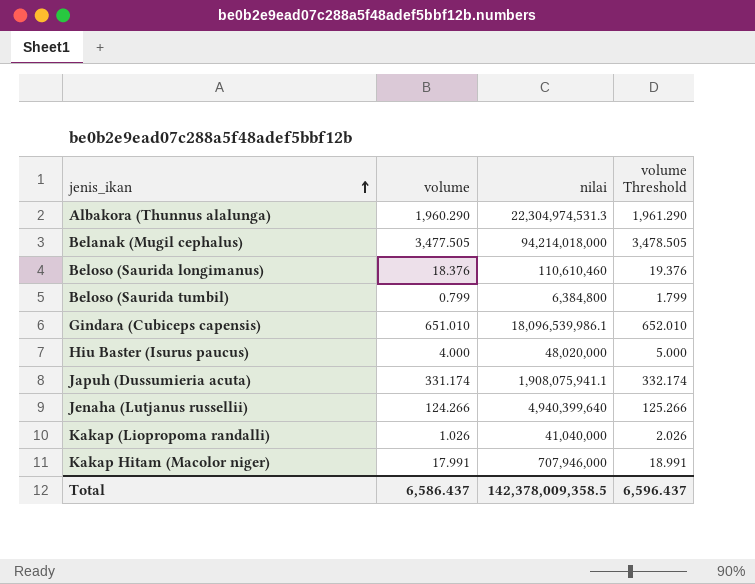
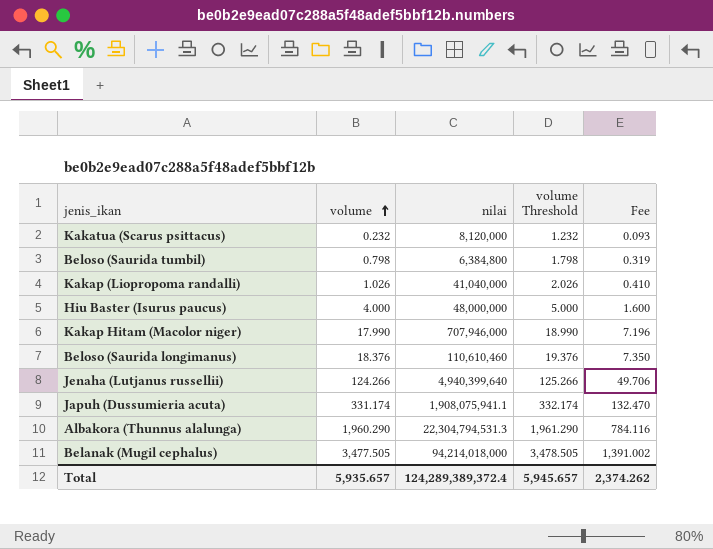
row order: jenis_ikan ascending -> volume ascending
column Fee | formula: none -> [volume] * 0.4
row Gindara (Cubiceps capensis): 651.010 | 18,096,539,986.1 | 652.010 -> none
row Kakatua (Scarus psittacus): none -> 0.232 | 8,120,000 | 1.232 | 0.093
Beloso (Saurida tumbil) | volume: 0.799 -> 0.798
Beloso (Saurida tumbil) | volume Threshold: 1.799 -> 1.798
Hiu Baster (Isurus paucus) | nilai: 48,020,000 -> 48,000,000
Kakap Hitam (Macolor niger) | volume: 17.991 -> 17.990
Kakap Hitam (Macolor niger) | volume Threshold: 18.991 -> 18.990
Albakora (Thunnus alalunga) | nilai: 22,304,974,531.3 -> 22,304,794,531.3
Total | volume: 6,586.437 -> 5,935.657
Total | nilai: 142,378,009,358.5 -> 124,289,389,372.4
Total | volume Threshold: 6,596.437 -> 5,945.657

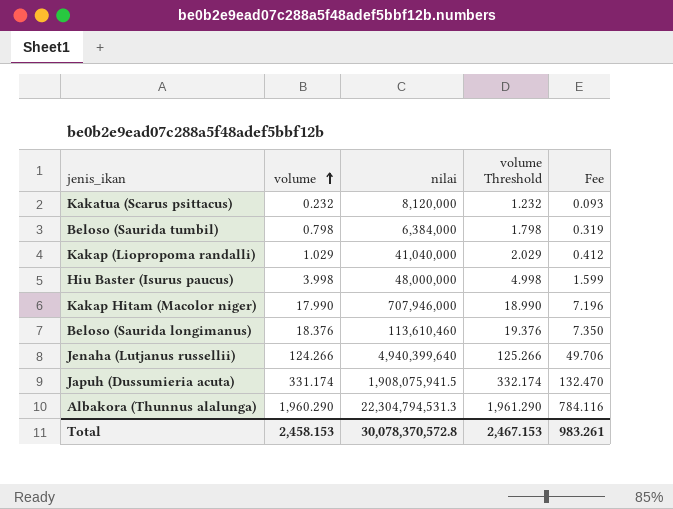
row Belanak (Mugil cephalus): 3,477.505 | 94,214,018,000 | 3,478.505 | 1,391.002 -> none
Beloso (Saurida tumbil) | nilai: 6,384,800 -> 6,384,000
Kakap (Liopropoma randalli) | volume: 1.026 -> 1.029
Kakap (Liopropoma randalli) | volume Threshold: 2.026 -> 2.029
Kakap (Liopropoma randalli) | Fee: 0.410 -> 0.412
Hiu Baster (Isurus paucus) | volume: 4.000 -> 3.998
Hiu Baster (Isurus paucus) | volume Threshold: 5.000 -> 4.998
Hiu Baster (Isurus paucus) | Fee: 1.600 -> 1.599
Beloso (Saurida longimanus) | nilai: 110,610,460 -> 113,610,460
Japuh (Dussumieria acuta) | nilai: 1,908,075,941.1 -> 1,908,075,941.5
Total | volume: 5,935.657 -> 2,458.153
Total | nilai: 124,289,389,372.4 -> 30,078,370,572.8
Total | volume Threshold: 5,945.657 -> 2,467.153
Total | Fee: 2,374.262 -> 983.261

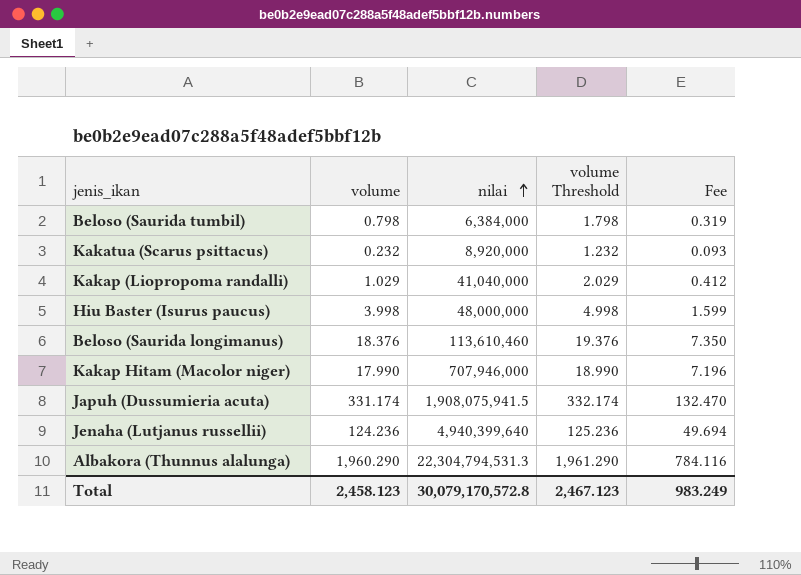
row order: volume ascending -> nilai ascending
Kakatua (Scarus psittacus) | nilai: 8,120,000 -> 8,920,000
Jenaha (Lutjanus russellii) | volume: 124.266 -> 124.236
Jenaha (Lutjanus russellii) | volume Threshold: 125.266 -> 125.236
Jenaha (Lutjanus russellii) | Fee: 49.706 -> 49.694
Total | volume: 2,458.153 -> 2,458.123
Total | nilai: 30,078,370,572.8 -> 30,079,170,572.8
Total | volume Threshold: 2,467.153 -> 2,467.123
Total | Fee: 983.261 -> 983.249

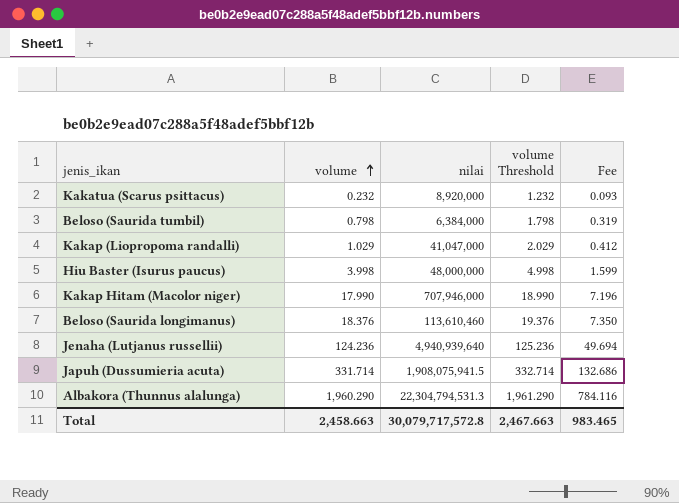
row order: nilai ascending -> volume ascending
Kakap (Liopropoma randalli) | nilai: 41,040,000 -> 41,047,000
Jenaha (Lutjanus russellii) | nilai: 4,940,399,640 -> 4,940,939,640
Japuh (Dussumieria acuta) | volume: 331.174 -> 331.714
Japuh (Dussumieria acuta) | volume Threshold: 332.174 -> 332.714
Japuh (Dussumieria acuta) | Fee: 132.470 -> 132.686
Total | volume: 2,458.123 -> 2,458.663
Total | nilai: 30,079,170,572.8 -> 30,079,717,572.8
Total | volume Threshold: 2,467.123 -> 2,467.663
Total | Fee: 983.249 -> 983.465

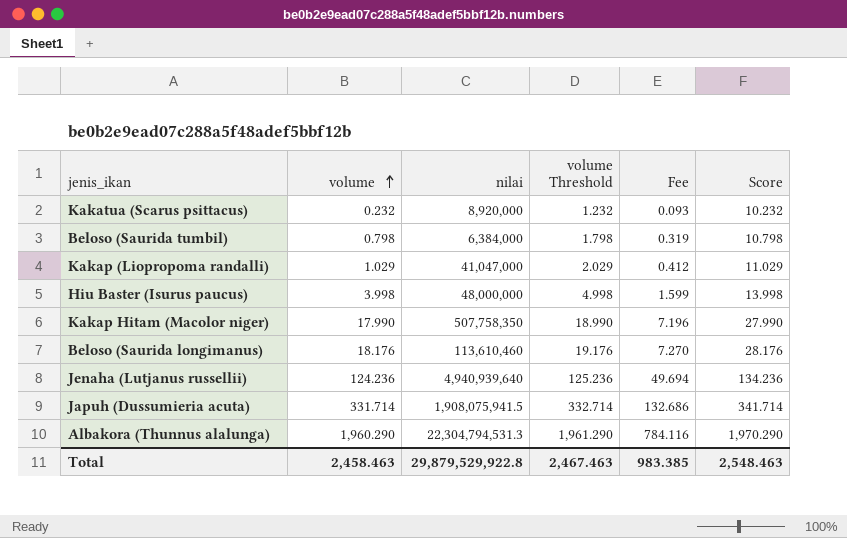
column Score | formula: none -> [volume] + 10
Kakap Hitam (Macolor niger) | nilai: 707,946,000 -> 507,758,350
Beloso (Saurida longimanus) | volume: 18.376 -> 18.176
Beloso (Saurida longimanus) | volume Threshold: 19.376 -> 19.176
Beloso (Saurida longimanus) | Fee: 7.350 -> 7.270
Total | volume: 2,458.663 -> 2,458.463
Total | nilai: 30,079,717,572.8 -> 29,879,529,922.8
Total | volume Threshold: 2,467.663 -> 2,467.463
Total | Fee: 983.465 -> 983.385

